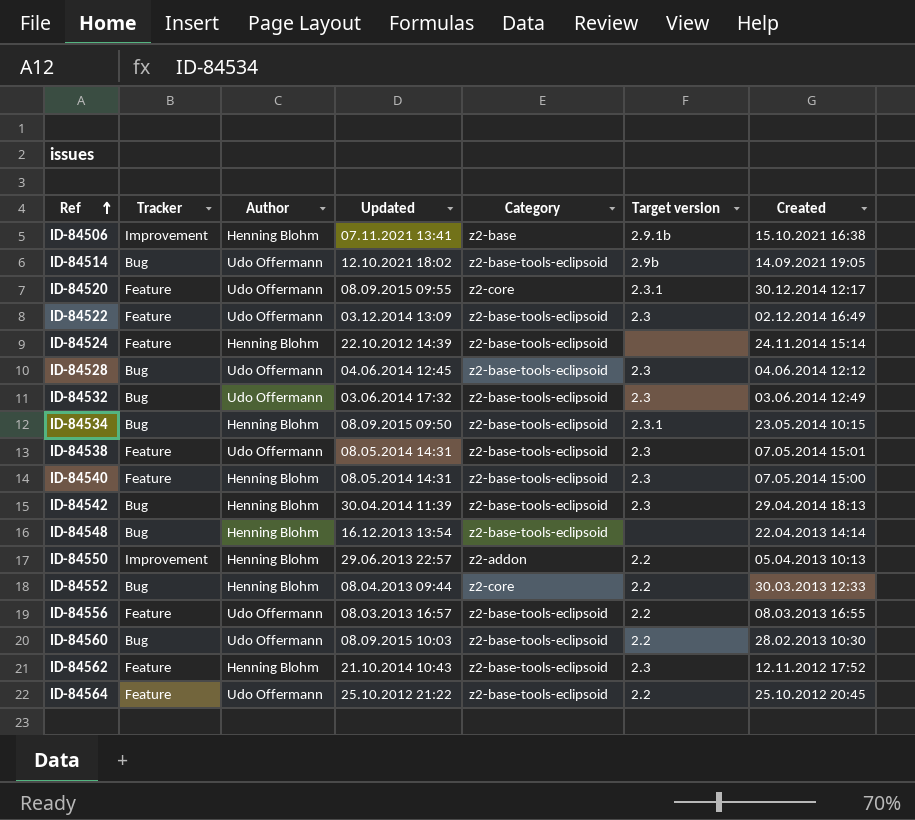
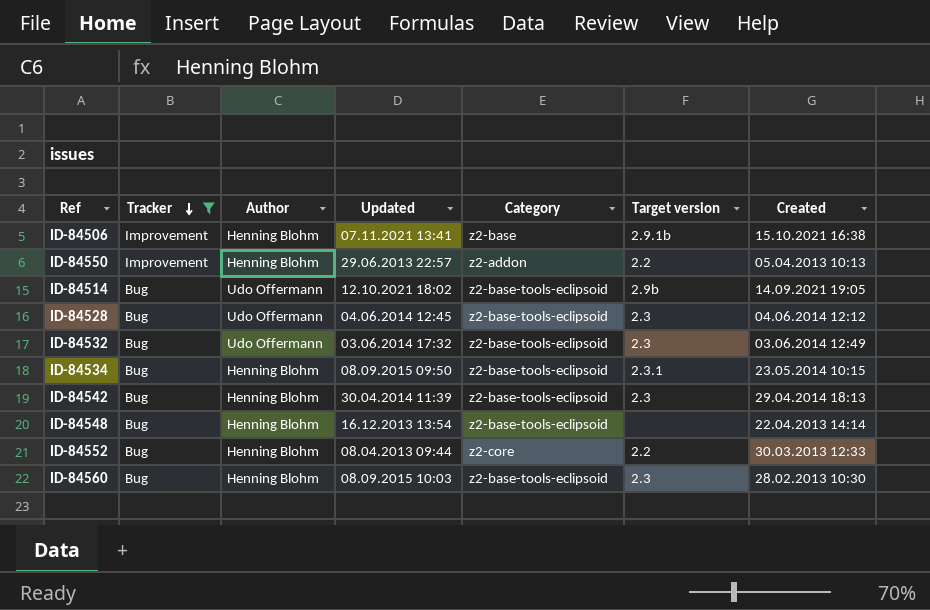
filter: none -> Tracker != Feature
row order: Ref ascending -> Tracker descending
ID-84560 | Author: Udo Offermann -> Henning Blohm
ID-84560 | Target version: 2.2 -> 2.3

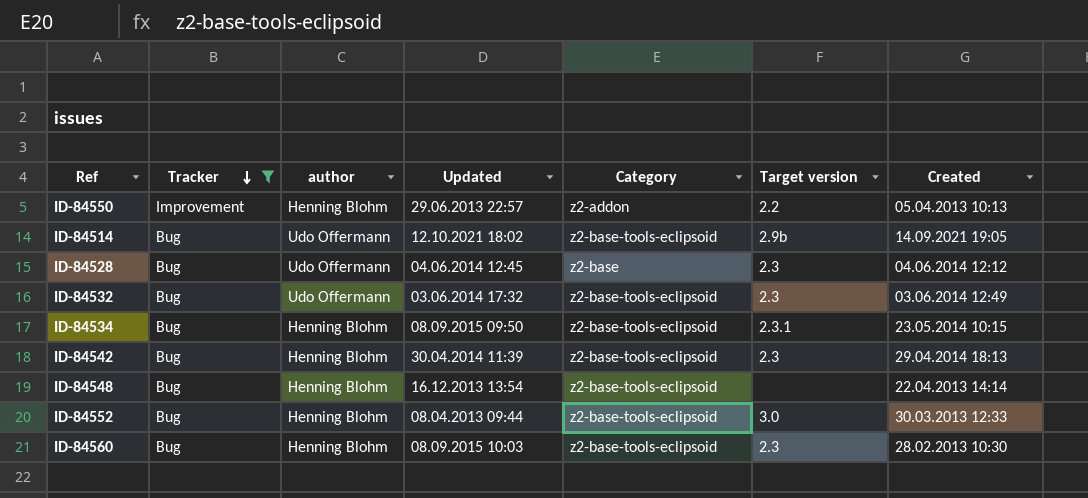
column name: Author -> author
row ID-84506: Improvement | Henning Blohm | 07.11.2021 13:41 | z2-base | 2.9.1b | 15.10.2021 16:38 -> none
ID-84528 | Category: z2-base-tools-eclipsoid -> z2-base
ID-84552 | Category: z2-core -> z2-base-tools-eclipsoid
ID-84552 | Target version: 2.2 -> 3.0

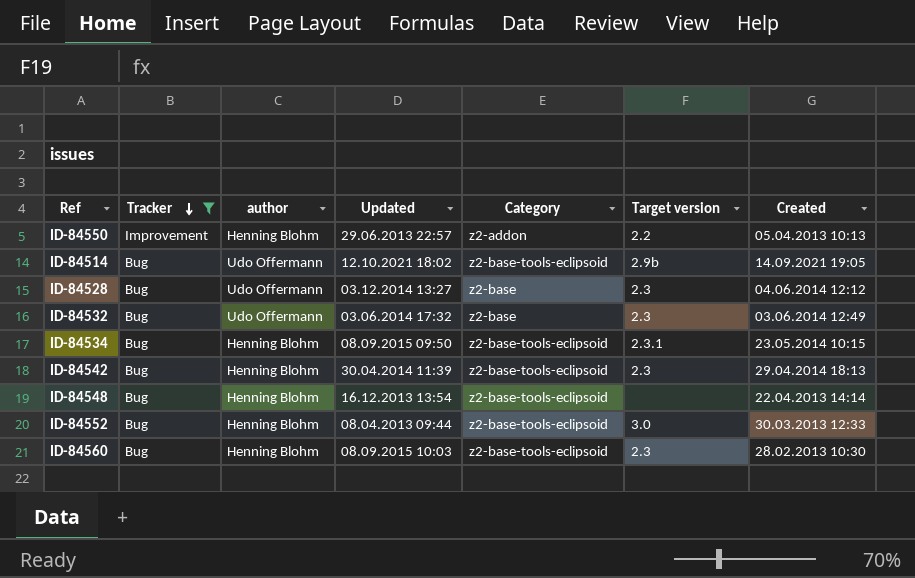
ID-84528 | Updated: 04.06.2014 12:45 -> 03.12.2014 13:27
ID-84532 | Category: z2-base-tools-eclipsoid -> z2-base

